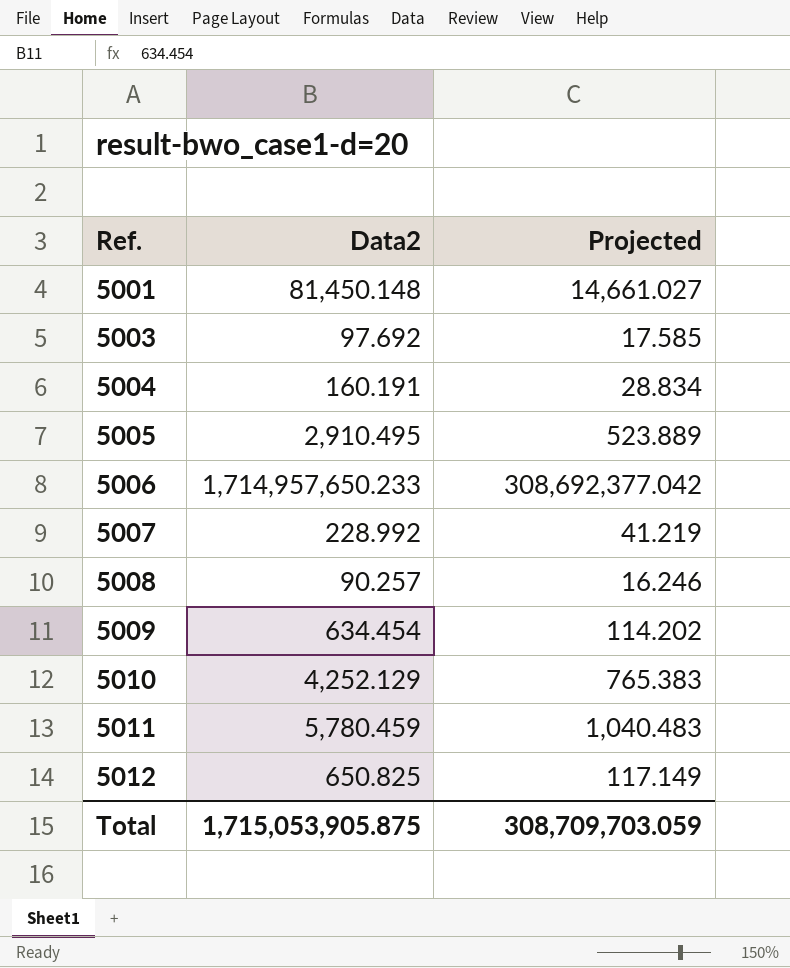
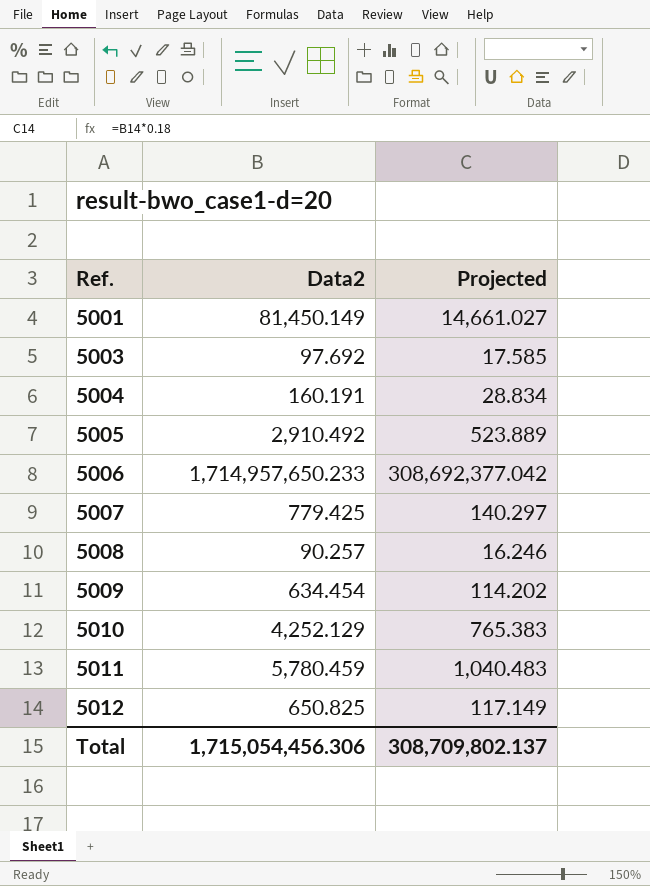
5001 | Data2: 81,450.148 -> 81,450.149
5005 | Data2: 2,910.495 -> 2,910.492
5007 | Data2: 228.992 -> 779.425
5007 | Projected: 41.219 -> 140.297
Total | Data2: 1,715,053,905.875 -> 1,715,054,456.306
Total | Projected: 308,709,703.059 -> 308,709,802.137

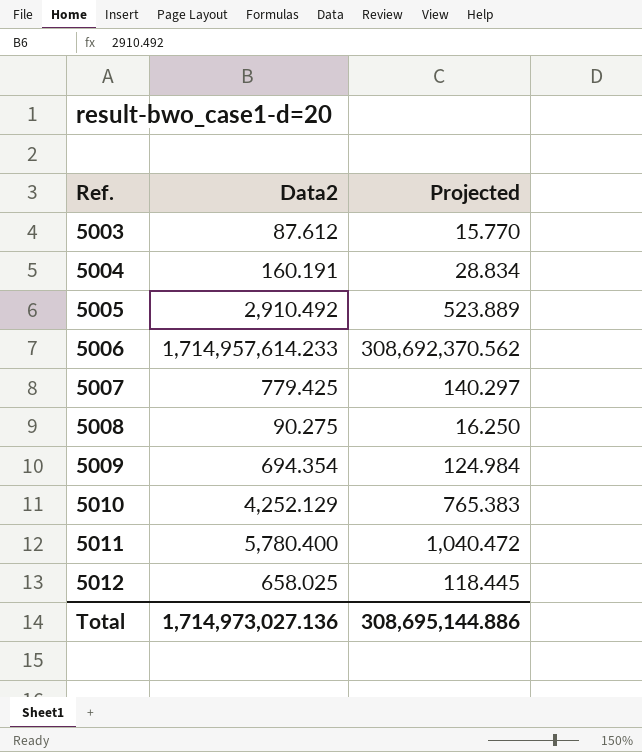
row 5001: 81,450.149 | 14,661.027 -> none
5003 | Data2: 97.692 -> 87.612
5003 | Projected: 17.585 -> 15.770
5006 | Data2: 1,714,957,650.233 -> 1,714,957,614.233
5006 | Projected: 308,692,377.042 -> 308,692,370.562
5008 | Data2: 90.257 -> 90.275
5008 | Projected: 16.246 -> 16.250
5009 | Data2: 634.454 -> 694.354
5009 | Projected: 114.202 -> 124.984
5011 | Data2: 5,780.459 -> 5,780.400
5011 | Projected: 1,040.483 -> 1,040.472
5012 | Data2: 650.825 -> 658.025
5012 | Projected: 117.149 -> 118.445
Total | Data2: 1,715,054,456.306 -> 1,714,973,027.136
Total | Projected: 308,709,802.137 -> 308,695,144.886

